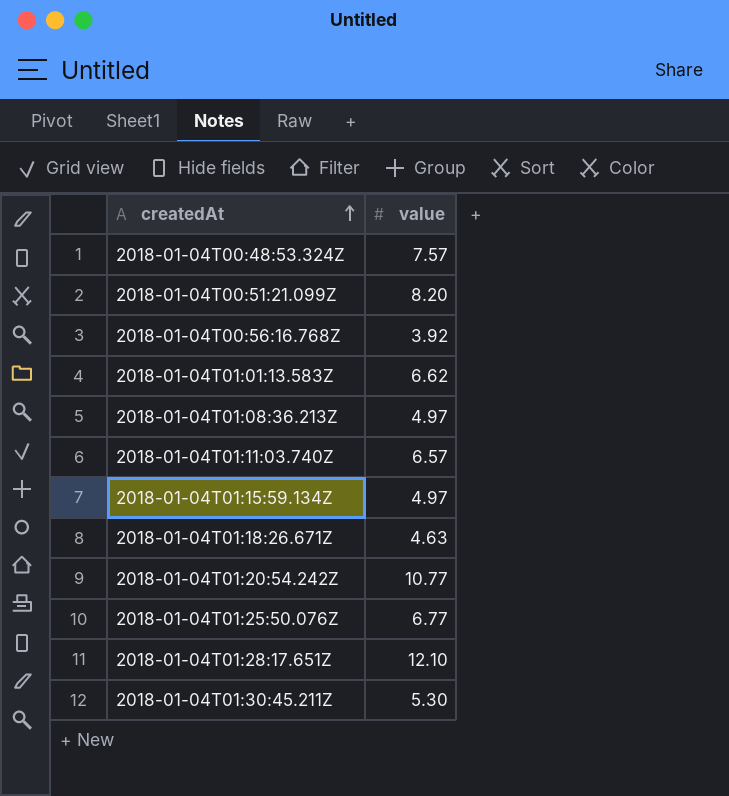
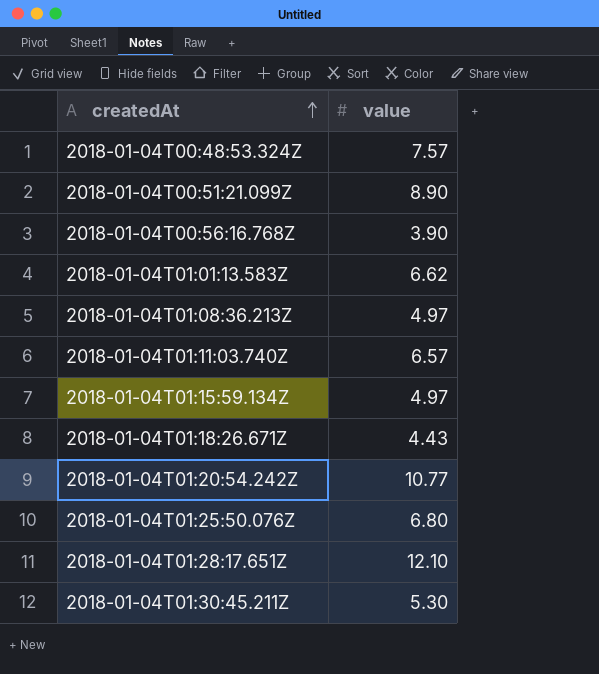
2018-01-04T00:51:21.099Z | value: 8.20 -> 8.90
2018-01-04T00:56:16.768Z | value: 3.92 -> 3.90
2018-01-04T01:18:26.671Z | value: 4.63 -> 4.43
2018-01-04T01:25:50.076Z | value: 6.77 -> 6.80

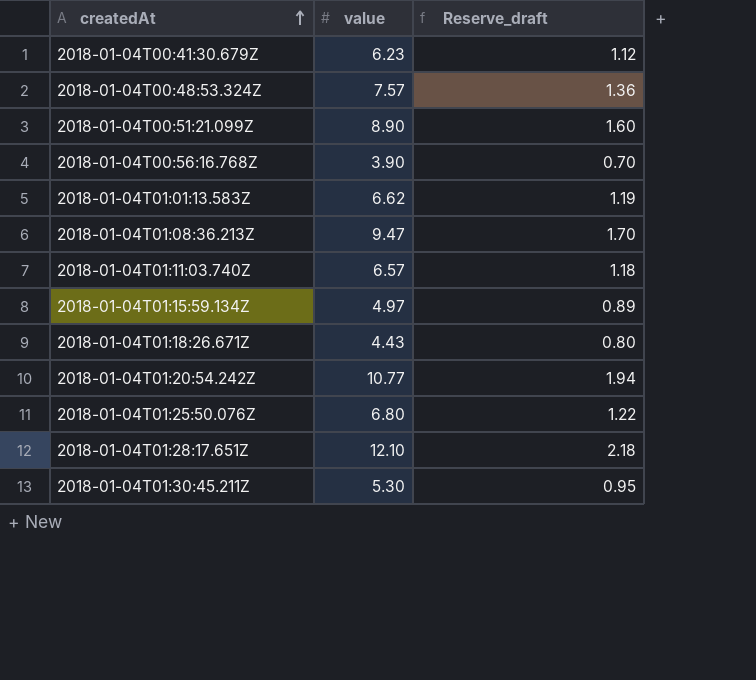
column Reserve_draft | formula: none -> [value] * 0.18
row 2018-01-04T00:41:30.679Z: none -> 6.23 | 1.12
2018-01-04T01:08:36.213Z | value: 4.97 -> 9.47

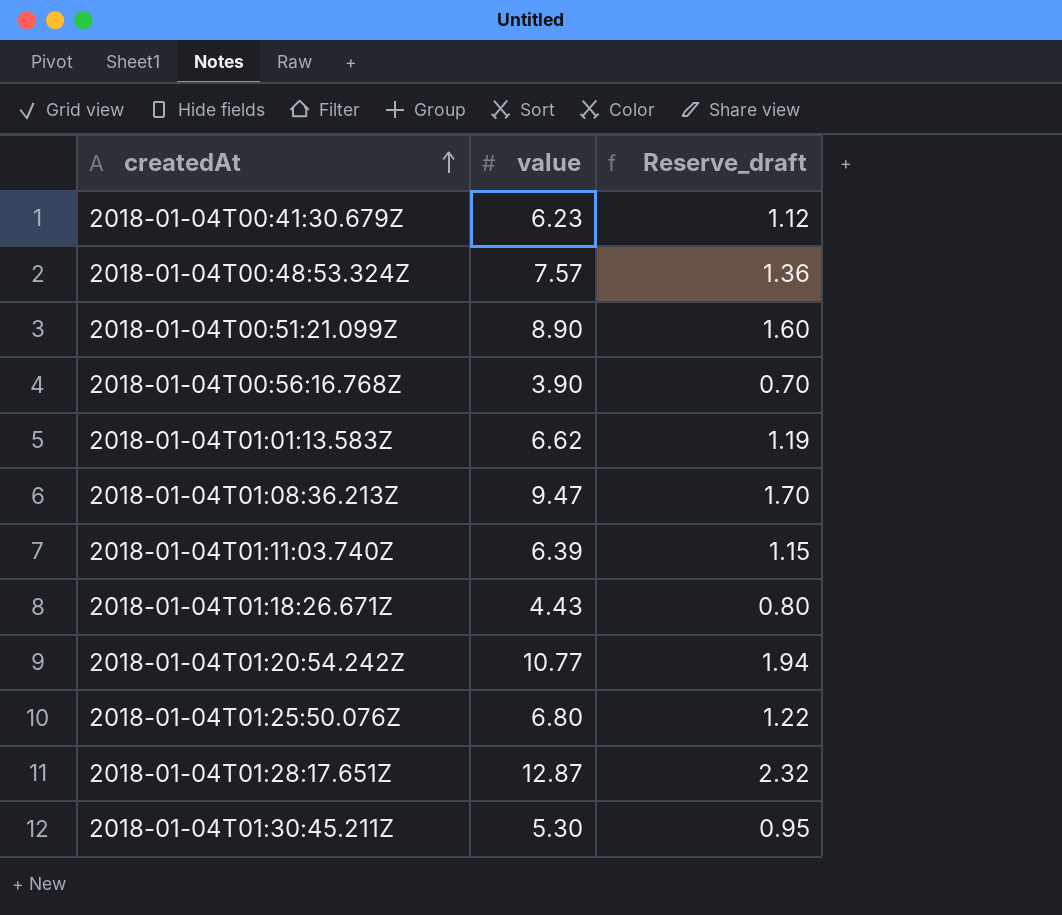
row 2018-01-04T01:15:59.134Z: 4.97 | 0.89 -> none
2018-01-04T01:11:03.740Z | value: 6.57 -> 6.39
2018-01-04T01:11:03.740Z | Reserve_draft: 1.18 -> 1.15
2018-01-04T01:28:17.651Z | value: 12.10 -> 12.87
2018-01-04T01:28:17.651Z | Reserve_draft: 2.18 -> 2.32

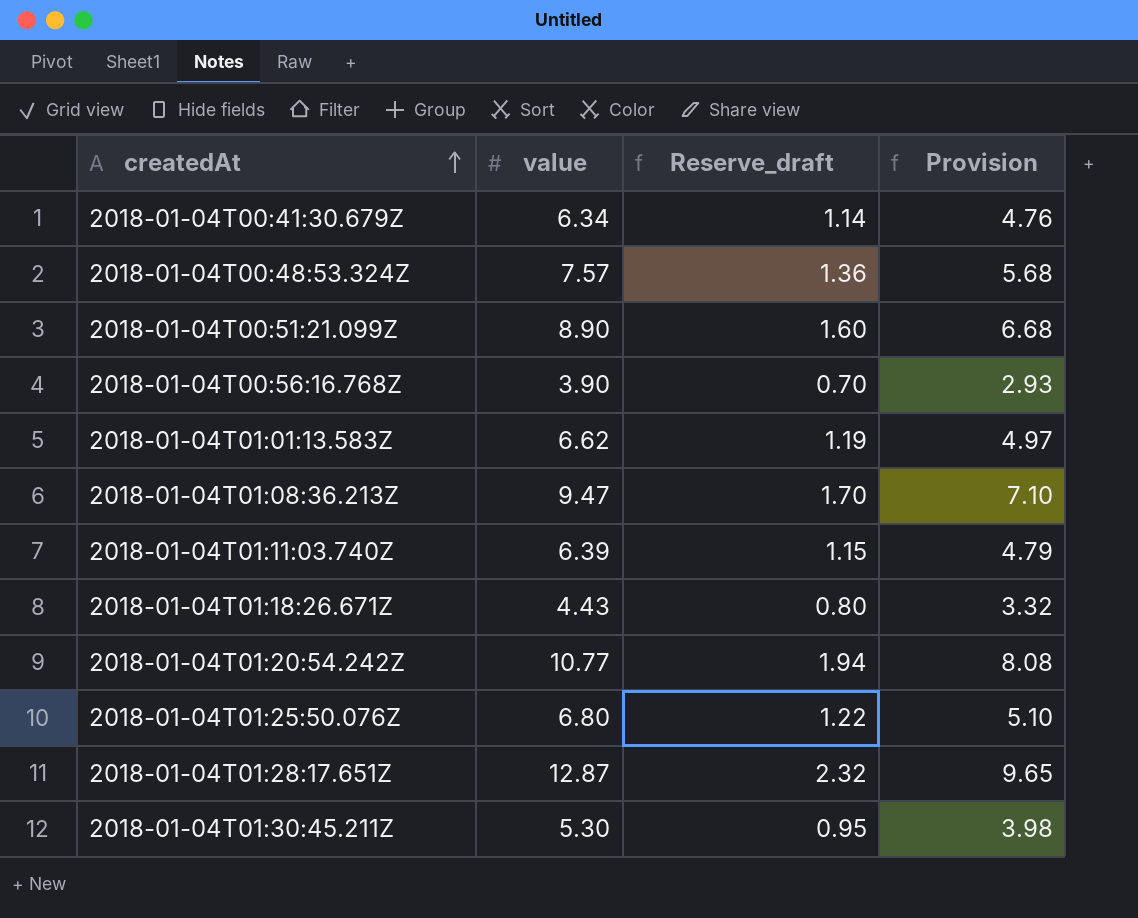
column Provision | formula: none -> [value] * 0.75
2018-01-04T00:41:30.679Z | value: 6.23 -> 6.34
2018-01-04T00:41:30.679Z | Reserve_draft: 1.12 -> 1.14

